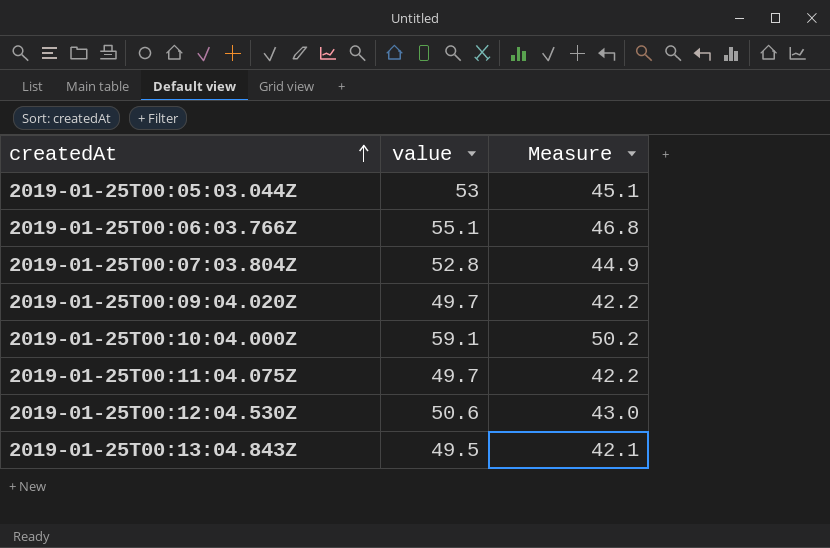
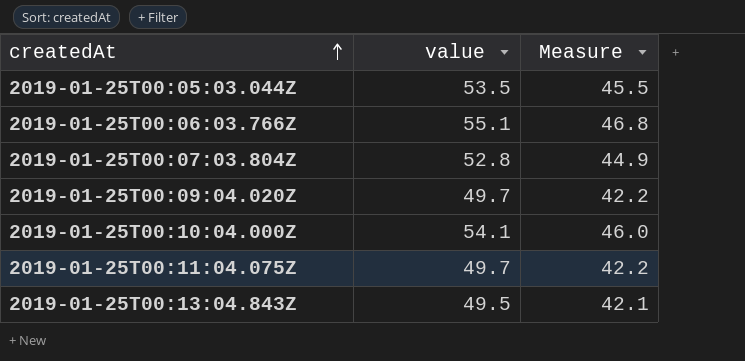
row 2019-01-25T00:12:04.530Z: 50.6 | 43.0 -> none
2019-01-25T00:05:03.044Z | value: 53 -> 53.5
2019-01-25T00:05:03.044Z | Measure: 45.1 -> 45.5
2019-01-25T00:10:04.000Z | value: 59.1 -> 54.1
2019-01-25T00:10:04.000Z | Measure: 50.2 -> 46.0

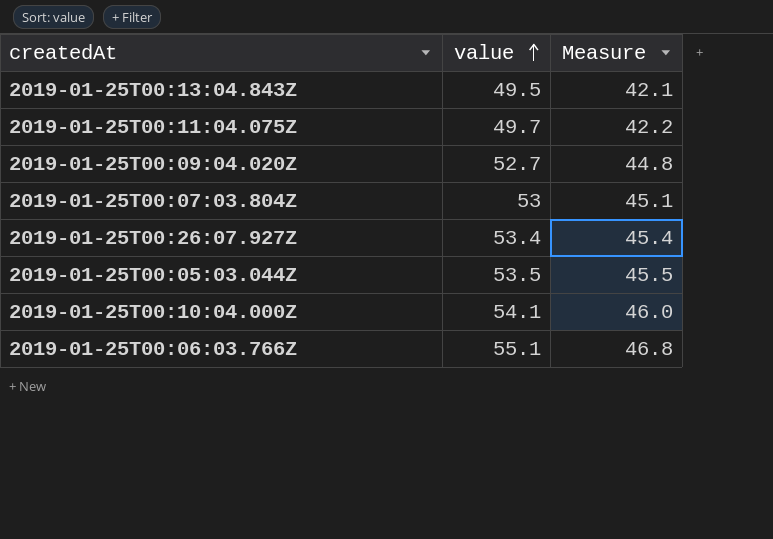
row order: createdAt ascending -> value ascending
2019-01-25T00:09:04.020Z | value: 49.7 -> 52.7
2019-01-25T00:09:04.020Z | Measure: 42.2 -> 44.8
2019-01-25T00:07:03.804Z | value: 52.8 -> 53
2019-01-25T00:07:03.804Z | Measure: 44.9 -> 45.1
row 2019-01-25T00:26:07.927Z: none -> 53.4 | 45.4

